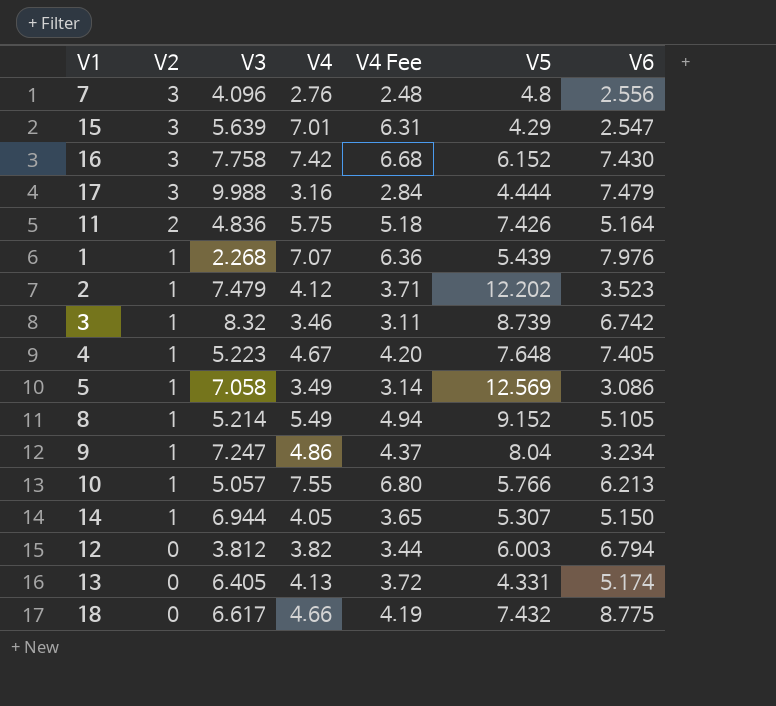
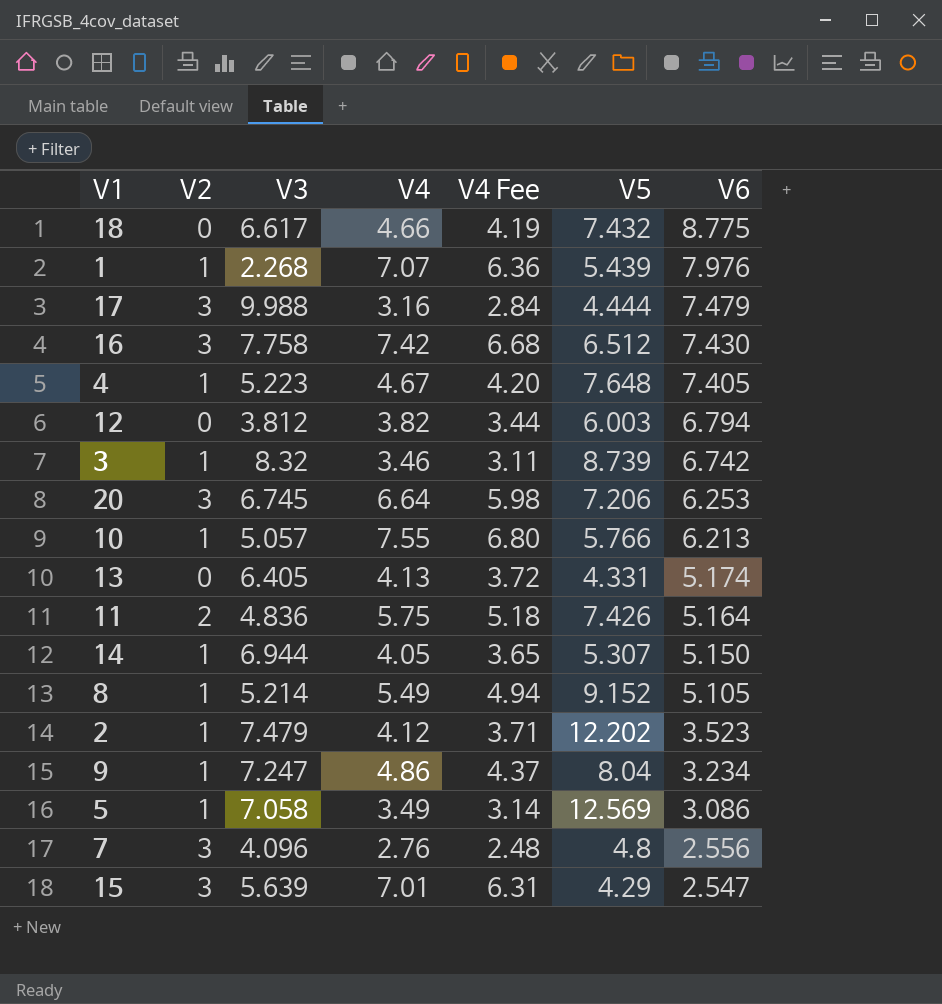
row order: V2 descending -> V6 descending
16 | V5: 6.152 -> 6.512
row 20: none -> 3 | 6.745 | 6.64 | 5.98 | 7.206 | 6.253

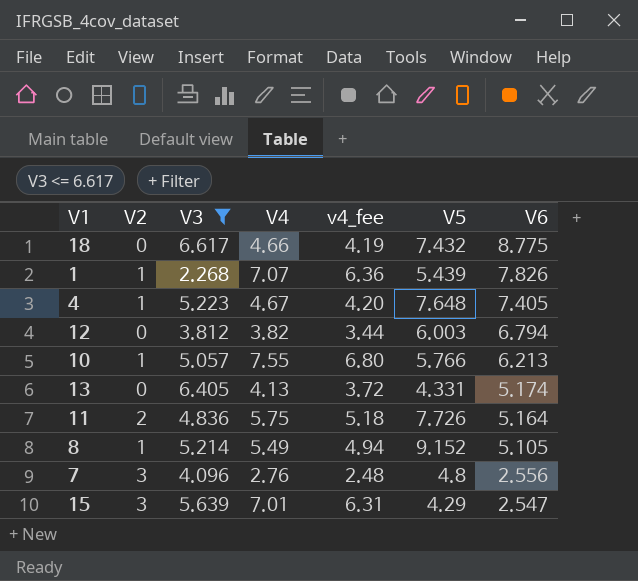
filter: none -> V3 <= 6.617
column name: V4 Fee -> v4_fee
1 | V6: 7.976 -> 7.826
11 | V5: 7.426 -> 7.726

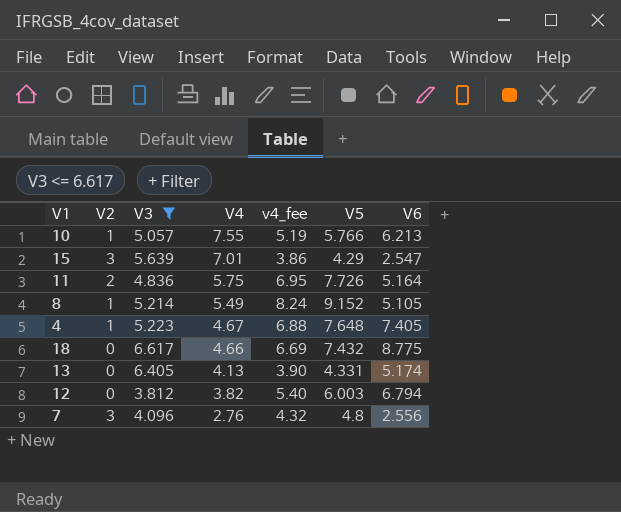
row order: V6 descending -> V4 descending
column v4_fee | formula: [V4] * 0.9 -> [V5] * 0.9
row 1: 1 | 2.268 | 7.07 | 6.36 | 5.439 | 7.826 -> none

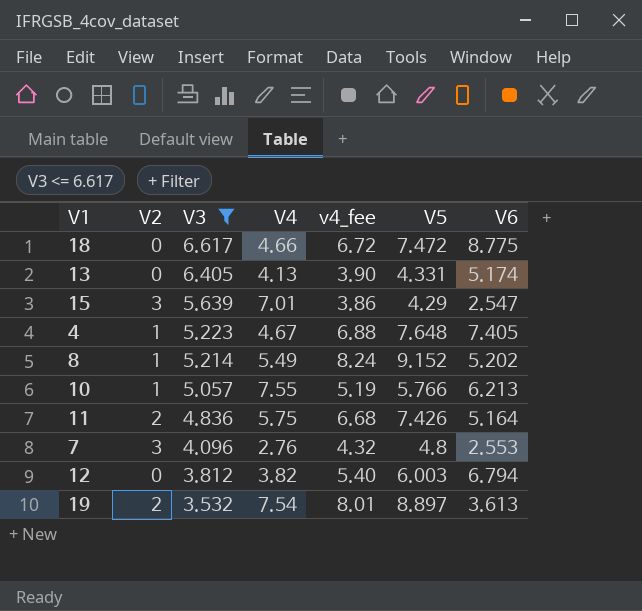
row order: V4 descending -> V3 descending
18 | v4_fee: 6.69 -> 6.72
18 | V5: 7.432 -> 7.472
8 | V6: 5.105 -> 5.202
11 | v4_fee: 6.95 -> 6.68
11 | V5: 7.726 -> 7.426
7 | V6: 2.556 -> 2.553
row 19: none -> 2 | 3.532 | 7.54 | 8.01 | 8.897 | 3.613

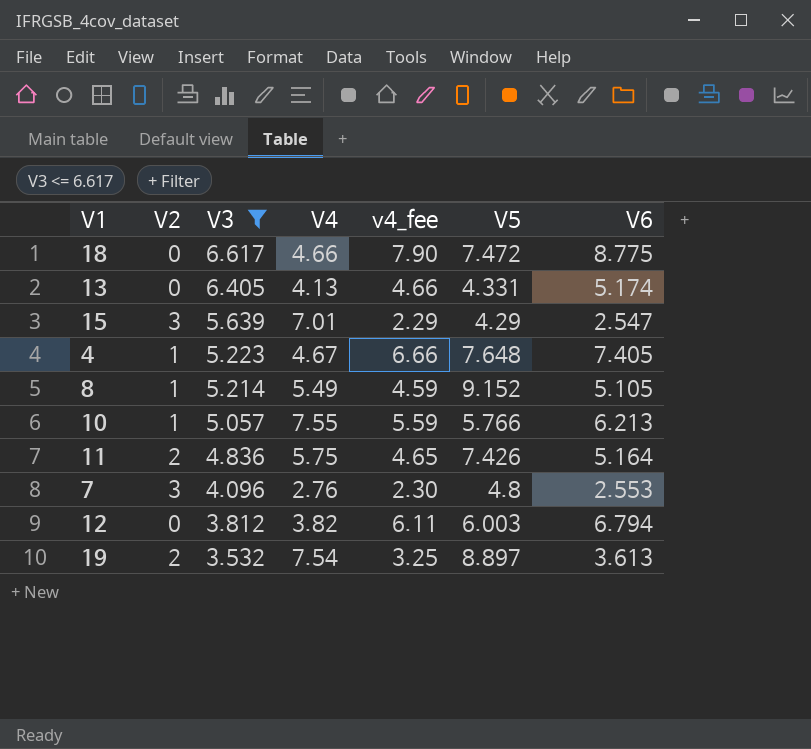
column v4_fee | formula: [V5] * 0.9 -> [V6] * 0.9
8 | V6: 5.202 -> 5.105

